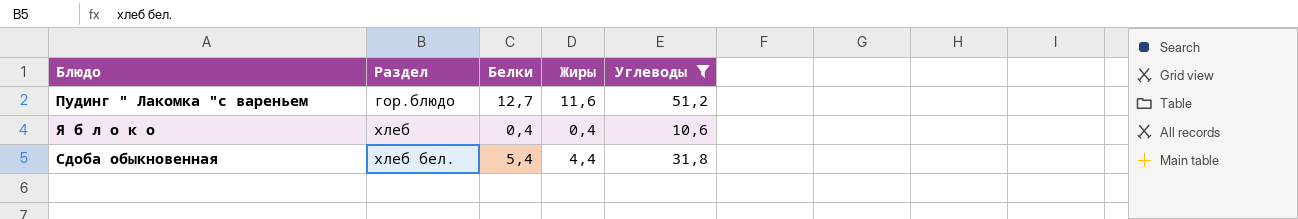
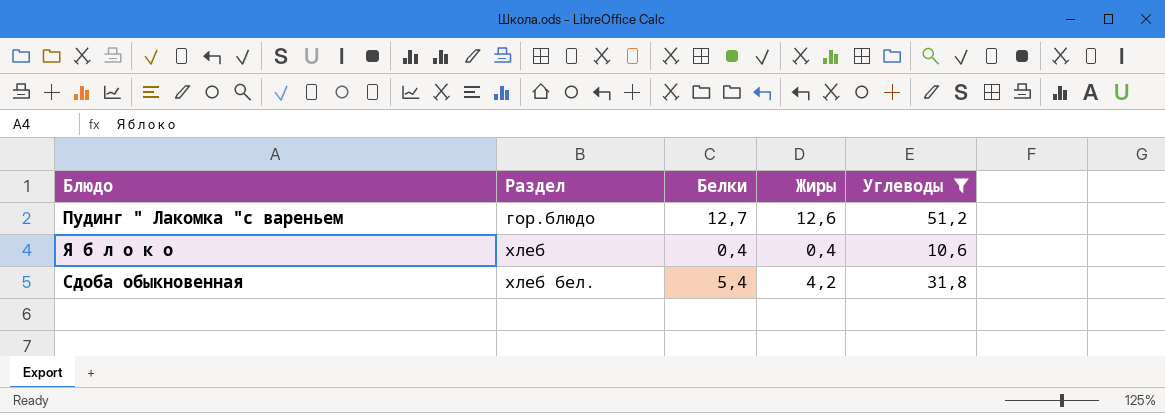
Пудинг " Лакомка "с вареньем | Жиры: 11,6 -> 12,6
Сдоба обыкновенная | Жиры: 4,4 -> 4,2

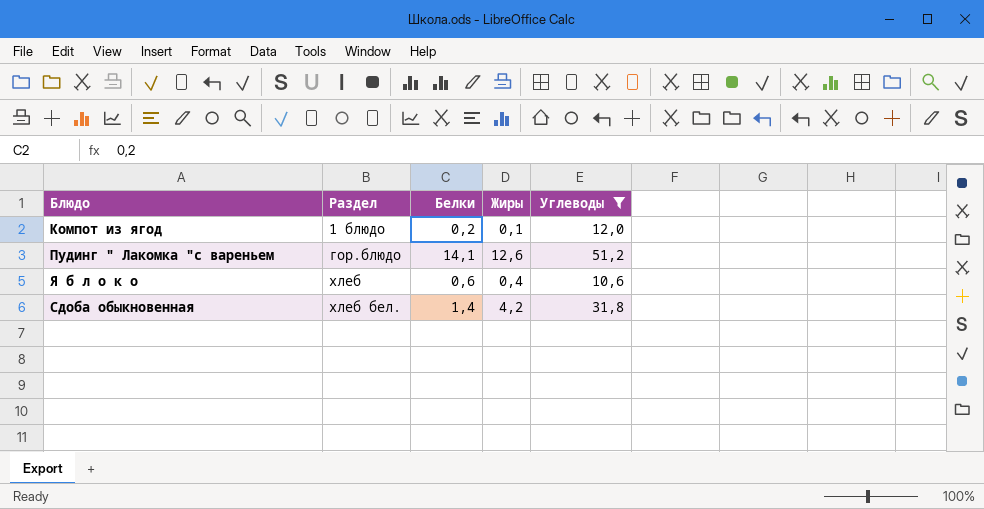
row Компот из ягод: none -> 1 блюдо | 0,2 | 0,1 | 12,0
Пудинг " Лакомка "с вареньем | Белки: 12,7 -> 14,1
Я б л о к о | Белки: 0,4 -> 0,6
Сдоба обыкновенная | Белки: 5,4 -> 1,4

